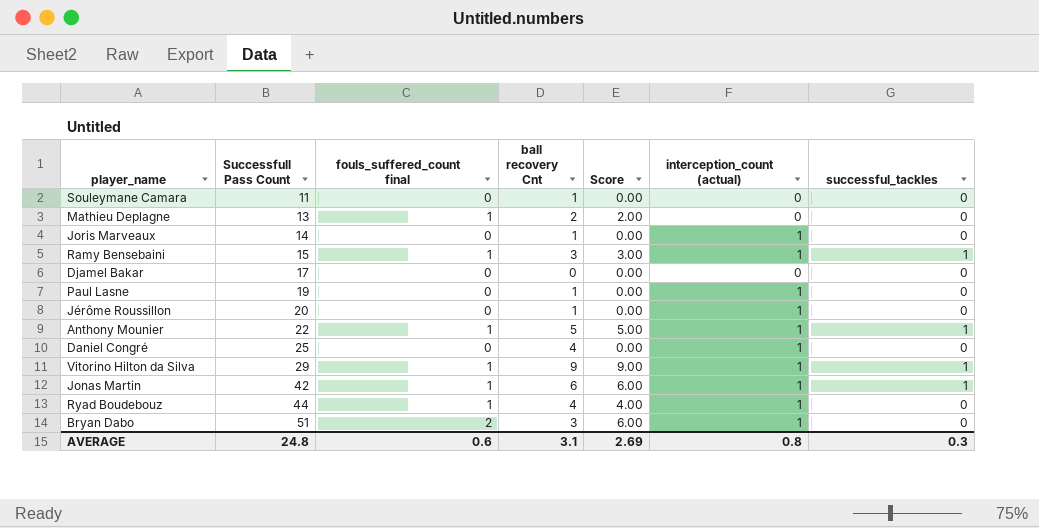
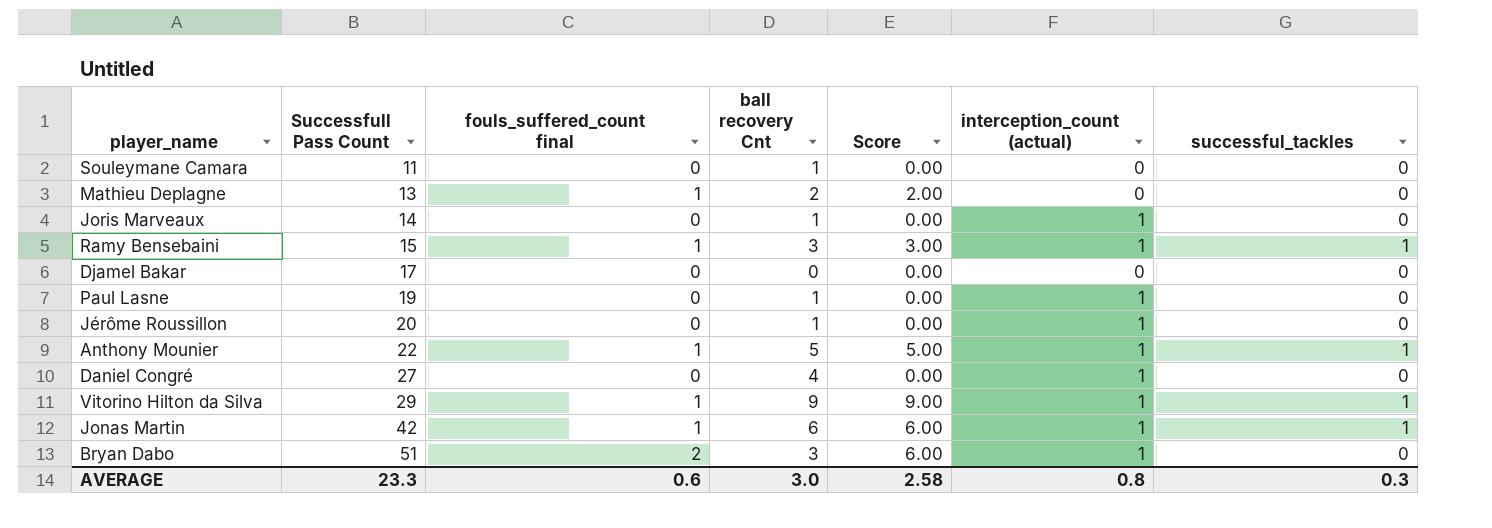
row Ryad Boudebouz: 44 | 1 | 4 | 4.00 | 1 | 0 -> none
Daniel Congré | Successfull Pass Count: 25 -> 27
AVERAGE | Successfull Pass Count: 24.8 -> 23.3
AVERAGE | ball recovery Cnt: 3.1 -> 3.0
AVERAGE | Score: 2.69 -> 2.58

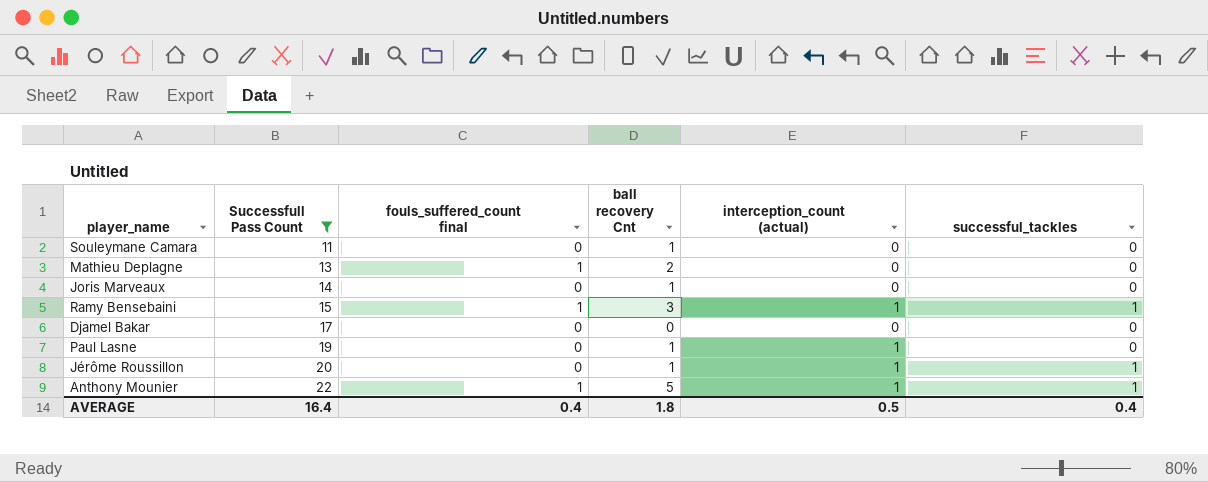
filter: none -> Successfull Pass Count <= 22
column Score | formula: [fouls_suffered_count final] * [ball recovery Cnt] -> none
Joris Marveaux | interception_count (actual): 1 -> 0
Jérôme Roussillon | successful_tackles: 0 -> 1
AVERAGE | Successfull Pass Count: 23.3 -> 16.4
AVERAGE | fouls_suffered_count final: 0.6 -> 0.4
AVERAGE | ball recovery Cnt: 3.0 -> 1.8
AVERAGE | interception_count (actual): 0.8 -> 0.5
AVERAGE | successful_tackles: 0.3 -> 0.4

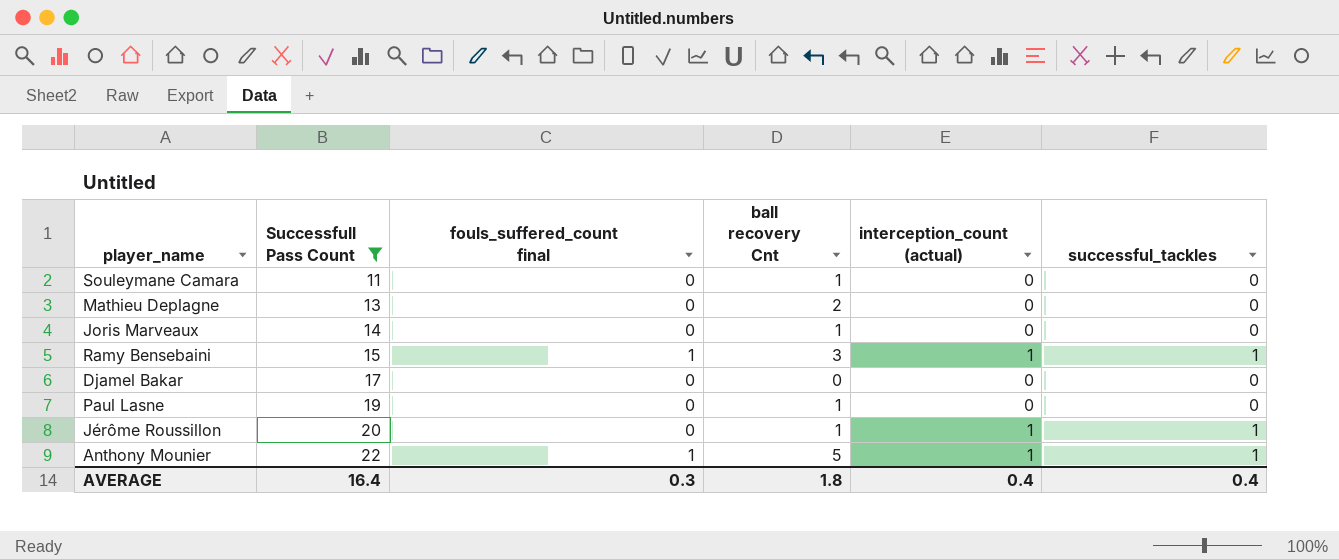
Mathieu Deplagne | fouls_suffered_count final: 1 -> 0
Paul Lasne | interception_count (actual): 1 -> 0
AVERAGE | fouls_suffered_count final: 0.4 -> 0.3
AVERAGE | interception_count (actual): 0.5 -> 0.4

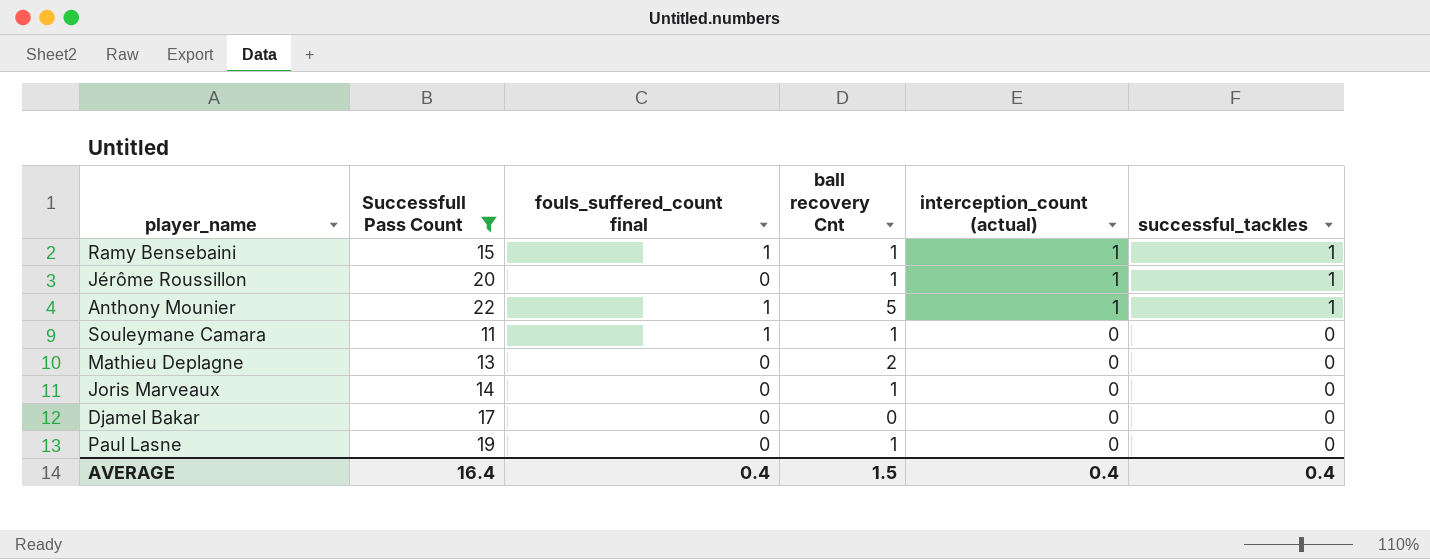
row order: Successfull Pass Count ascending -> interception_count (actual) descending
Ramy Bensebaini | ball recovery Cnt: 3 -> 1
Souleymane Camara | fouls_suffered_count final: 0 -> 1
AVERAGE | fouls_suffered_count final: 0.3 -> 0.4
AVERAGE | ball recovery Cnt: 1.8 -> 1.5

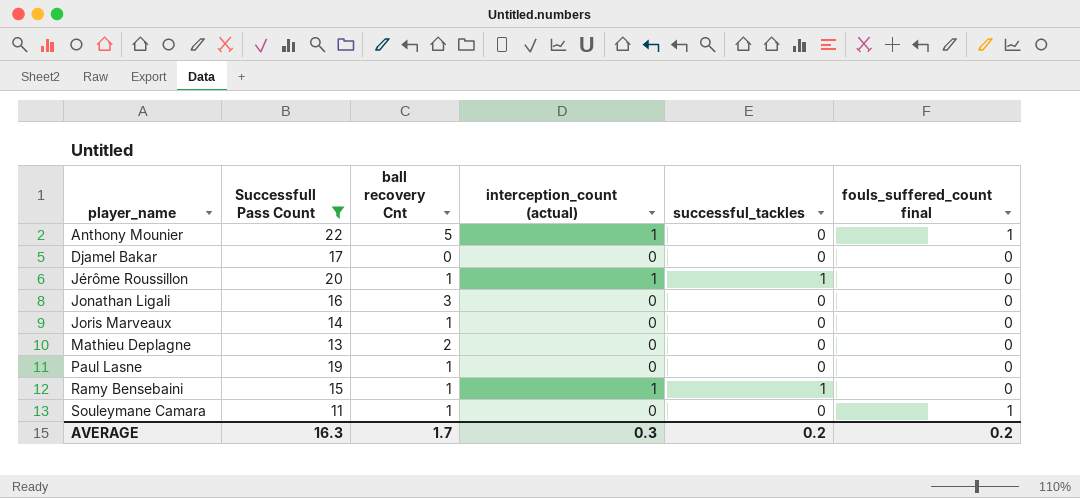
row order: interception_count (actual) descending -> player_name ascending
column fouls_suffered_count final | position: 3 -> 6
Anthony Mounier | successful_tackles: 1 -> 0
row Jonathan Ligali: none -> 16 | 3 | 0 | 0 | 0
Ramy Bensebaini | fouls_suffered_count final: 1 -> 0
AVERAGE | Successfull Pass Count: 16.4 -> 16.3
AVERAGE | ball recovery Cnt: 1.5 -> 1.7
AVERAGE | interception_count (actual): 0.4 -> 0.3
AVERAGE | successful_tackles: 0.4 -> 0.2
AVERAGE | fouls_suffered_count final: 0.4 -> 0.2

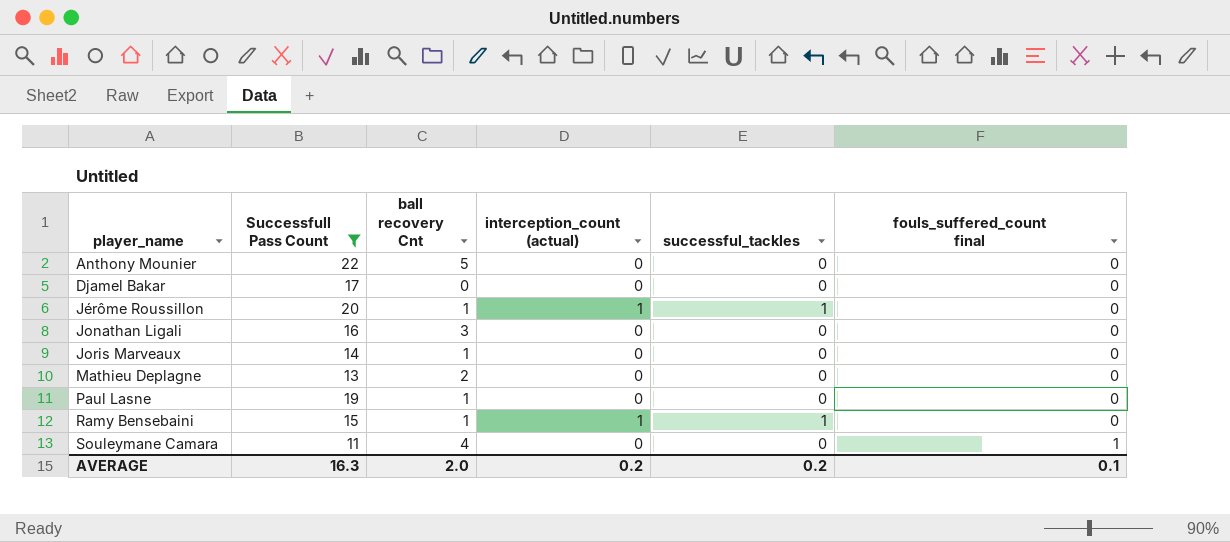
Anthony Mounier | interception_count (actual): 1 -> 0
Anthony Mounier | fouls_suffered_count final: 1 -> 0
Souleymane Camara | ball recovery Cnt: 1 -> 4
AVERAGE | ball recovery Cnt: 1.7 -> 2.0
AVERAGE | interception_count (actual): 0.3 -> 0.2
AVERAGE | fouls_suffered_count final: 0.2 -> 0.1

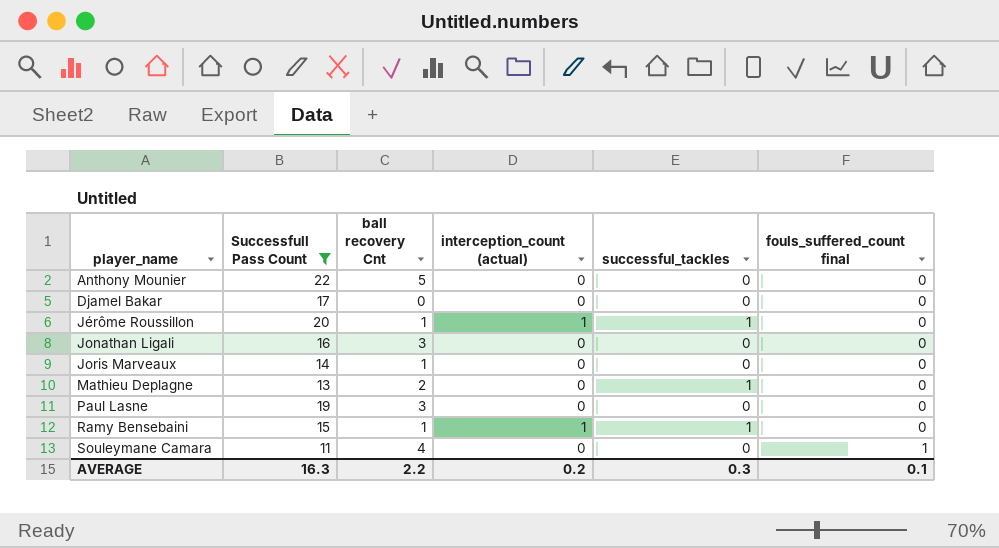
Mathieu Deplagne | successful_tackles: 0 -> 1
Paul Lasne | ball recovery Cnt: 1 -> 3
AVERAGE | ball recovery Cnt: 2.0 -> 2.2
AVERAGE | successful_tackles: 0.2 -> 0.3

